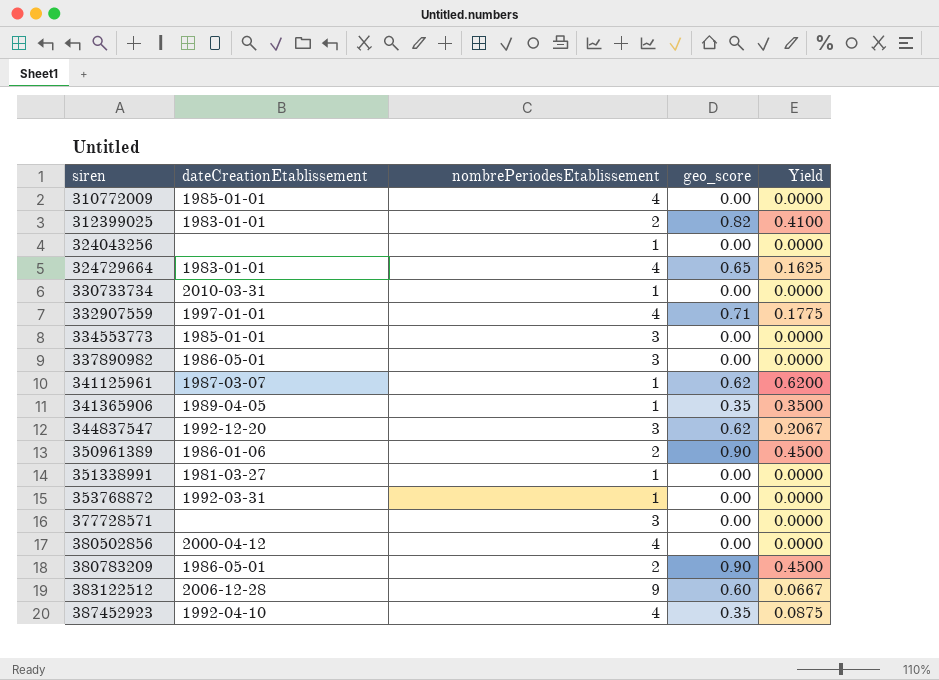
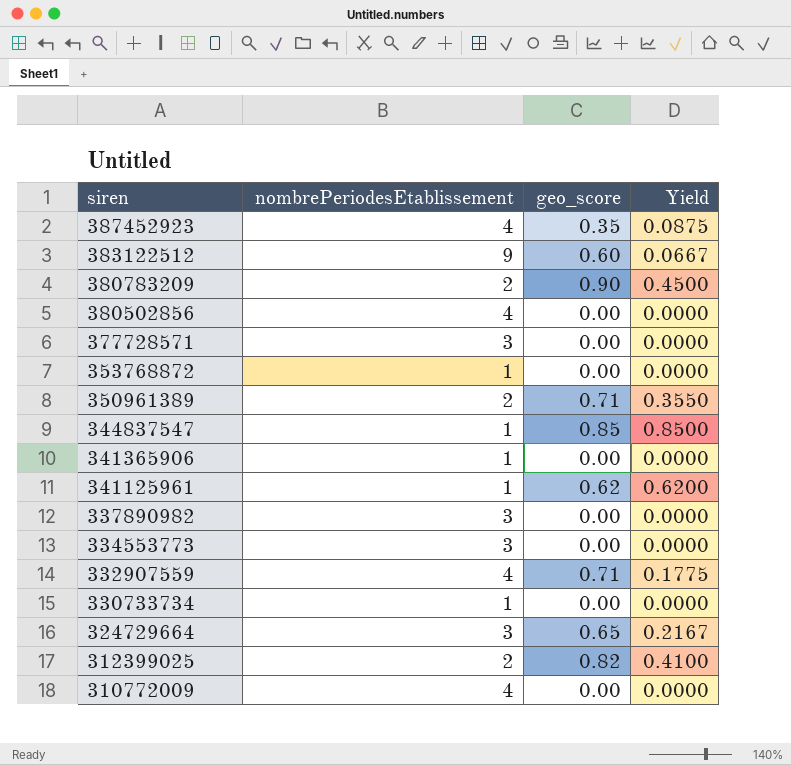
row order: siren ascending -> siren descending
column dateCreationEtablissement | position: 2 -> none
row 324043256: none | 1 | 0.00 | 0.0000 -> none
row 351338991: 1981-03-27 | 1 | 0.00 | 0.0000 -> none
350961389 | geo_score: 0.90 -> 0.71
350961389 | Yield: 0.4500 -> 0.3550
344837547 | nombrePeriodesEtablissement: 3 -> 1
344837547 | geo_score: 0.62 -> 0.85
344837547 | Yield: 0.2067 -> 0.8500
341365906 | geo_score: 0.35 -> 0.00
341365906 | Yield: 0.3500 -> 0.0000
324729664 | nombrePeriodesEtablissement: 4 -> 3
324729664 | Yield: 0.1625 -> 0.2167

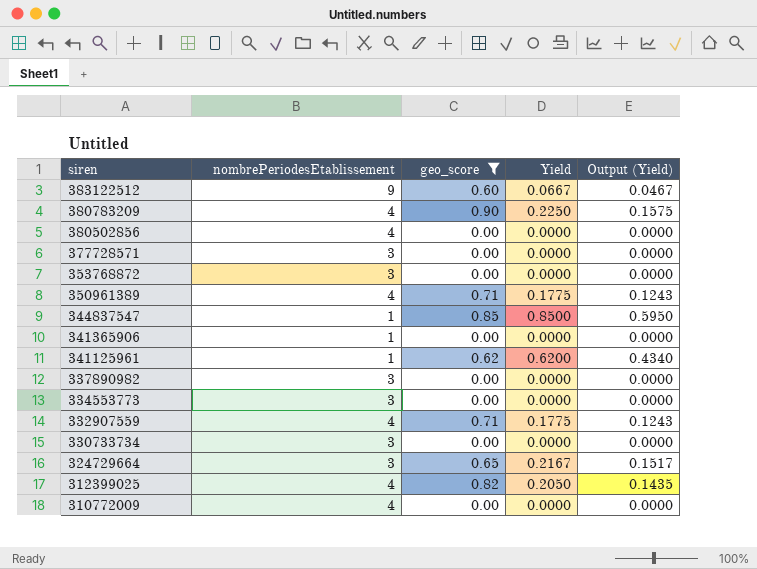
filter: none -> geo_score != 0.35
column Output (Yield) | formula: none -> [Yield] * 0.7
380783209 | nombrePeriodesEtablissement: 2 -> 4
380783209 | Yield: 0.4500 -> 0.2250
353768872 | nombrePeriodesEtablissement: 1 -> 3
350961389 | nombrePeriodesEtablissement: 2 -> 4
350961389 | Yield: 0.3550 -> 0.1775
330733734 | nombrePeriodesEtablissement: 1 -> 3
312399025 | nombrePeriodesEtablissement: 2 -> 4
312399025 | Yield: 0.4100 -> 0.2050

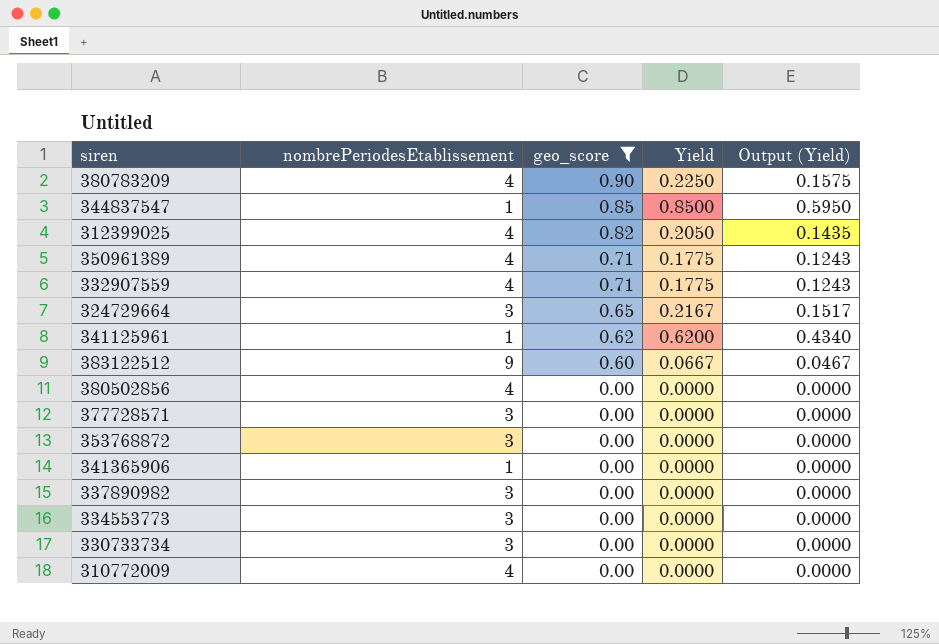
row order: siren descending -> geo_score descending

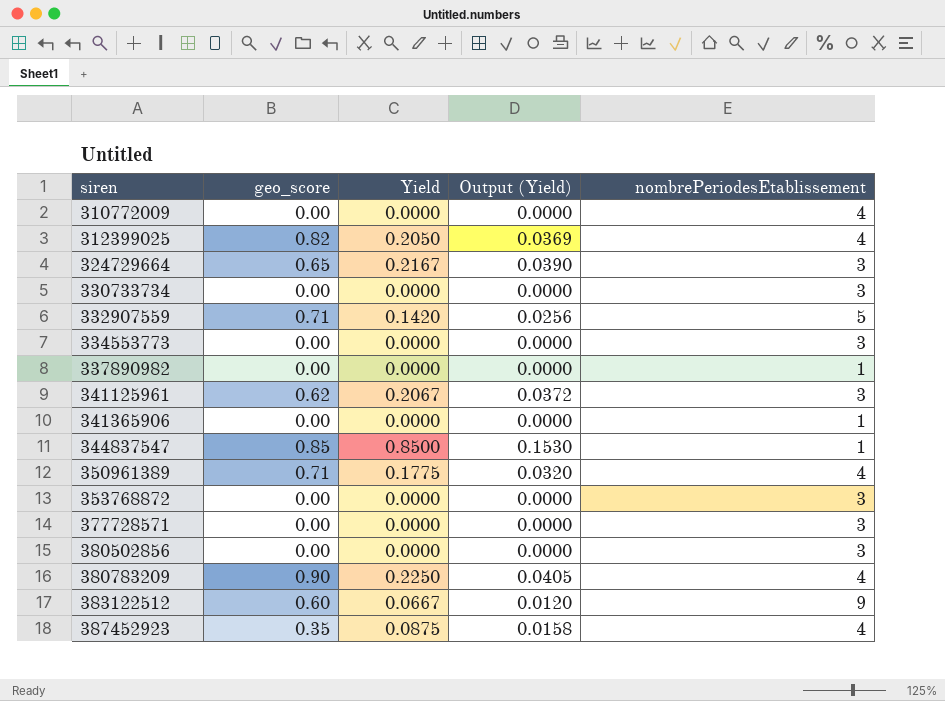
filter: geo_score != 0.35 -> none
row order: geo_score descending -> siren ascending
column Output (Yield) | formula: [Yield] * 0.7 -> [Yield] * 0.18
column nombrePeriodesEtablissement | position: 2 -> 5
332907559 | Yield: 0.1775 -> 0.1420
332907559 | nombrePeriodesEtablissement: 4 -> 5
337890982 | nombrePeriodesEtablissement: 3 -> 1
341125961 | Yield: 0.6200 -> 0.2067
341125961 | nombrePeriodesEtablissement: 1 -> 3
380502856 | nombrePeriodesEtablissement: 4 -> 3

